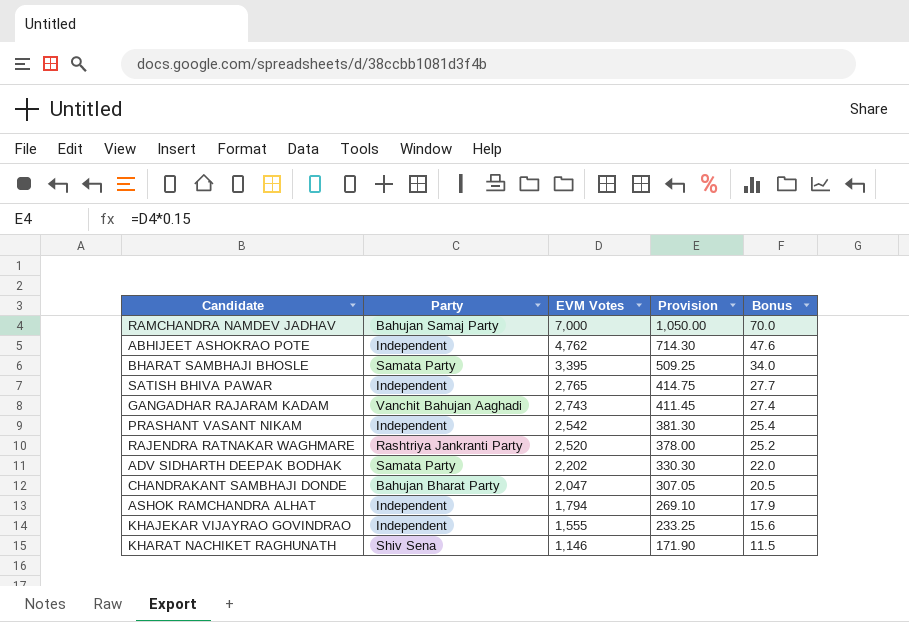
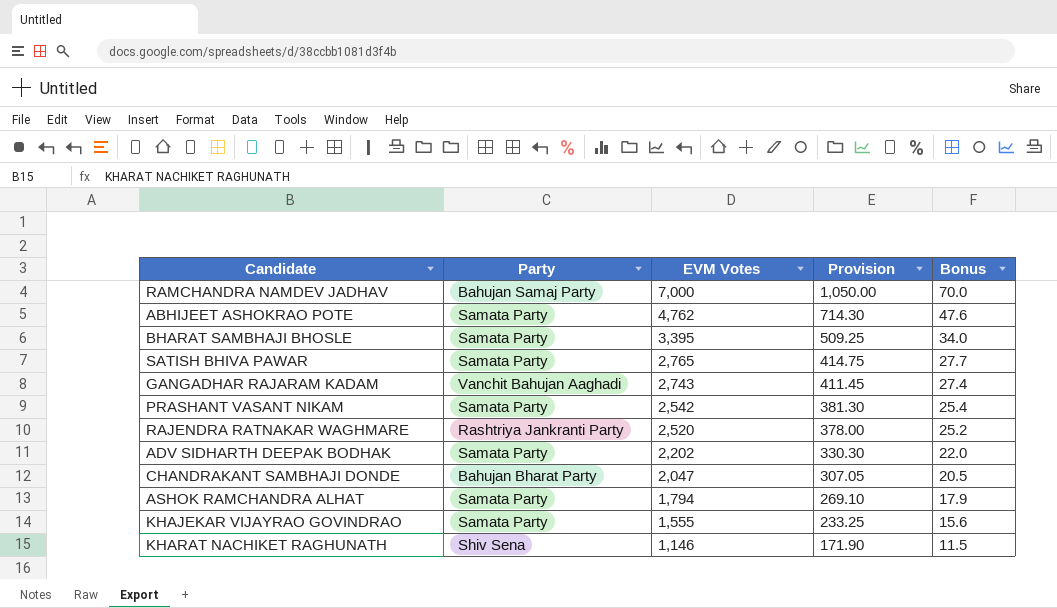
ABHIJEET ASHOKRAO POTE | Party: Independent -> Samata Party
SATISH BHIVA PAWAR | Party: Independent -> Samata Party
PRASHANT VASANT NIKAM | Party: Independent -> Samata Party
ASHOK RAMCHANDRA ALHAT | Party: Independent -> Samata Party
KHAJEKAR VIJAYRAO GOVINDRAO | Party: Independent -> Samata Party

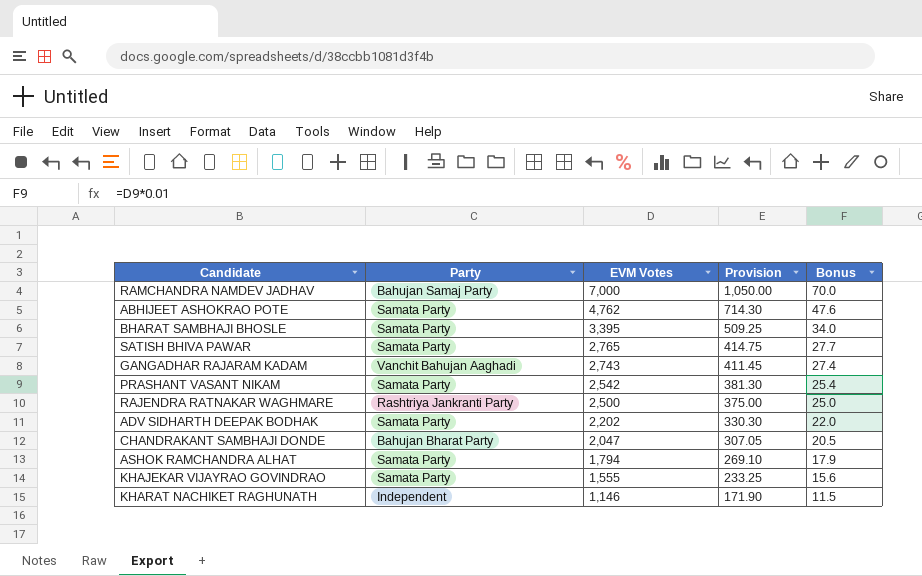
RAJENDRA RATNAKAR WAGHMARE | EVM Votes: 2,520 -> 2,500
RAJENDRA RATNAKAR WAGHMARE | Provision: 378.00 -> 375.00
RAJENDRA RATNAKAR WAGHMARE | Bonus: 25.2 -> 25.0
KHARAT NACHIKET RAGHUNATH | Party: Shiv Sena -> Independent

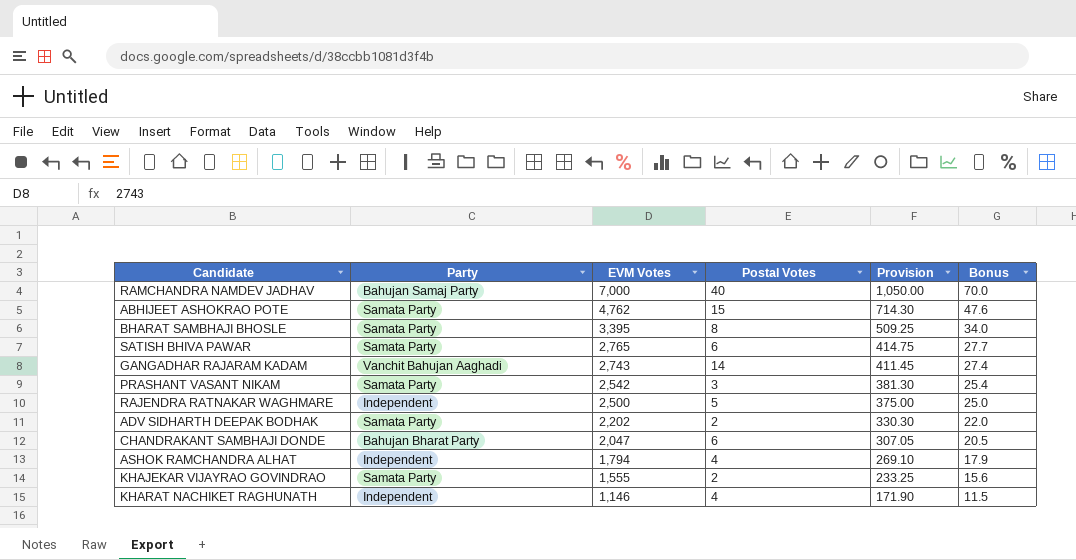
column Postal Votes | position: none -> 4
RAJENDRA RATNAKAR WAGHMARE | Party: Rashtriya Jankranti Party -> Independent
ASHOK RAMCHANDRA ALHAT | Party: Samata Party -> Independent

